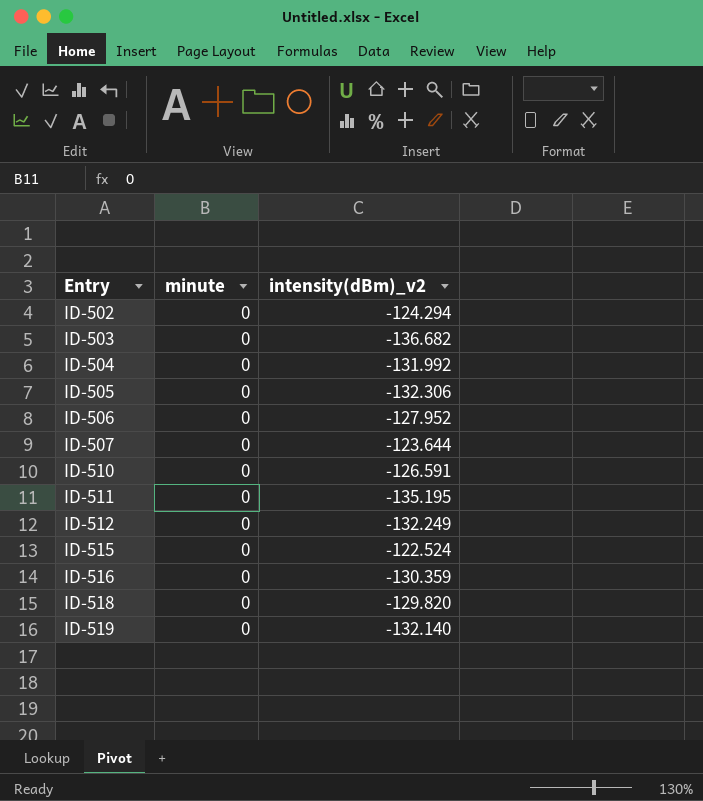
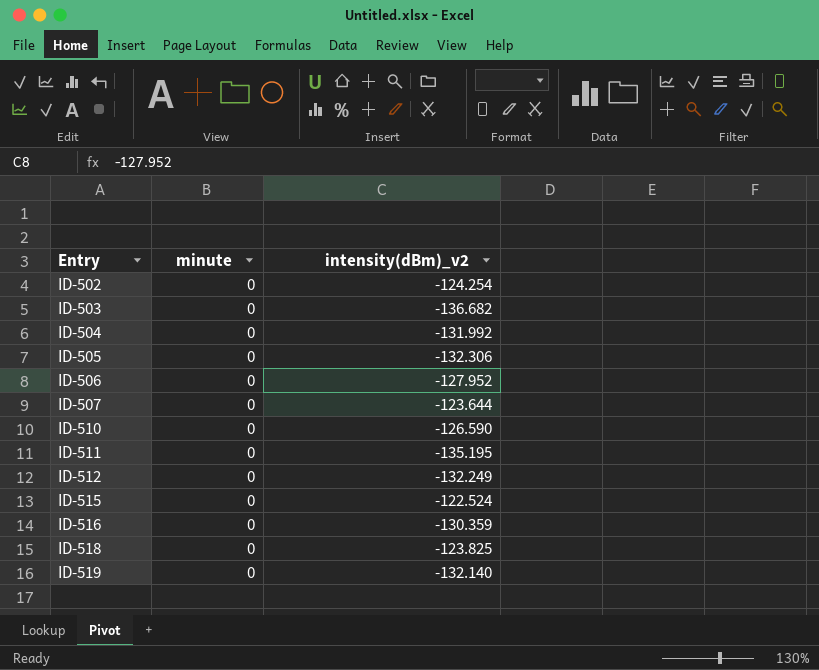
ID-502 | intensity(dBm)_v2: -124.294 -> -124.254
ID-510 | intensity(dBm)_v2: -126.591 -> -126.590
ID-518 | intensity(dBm)_v2: -129.820 -> -123.825

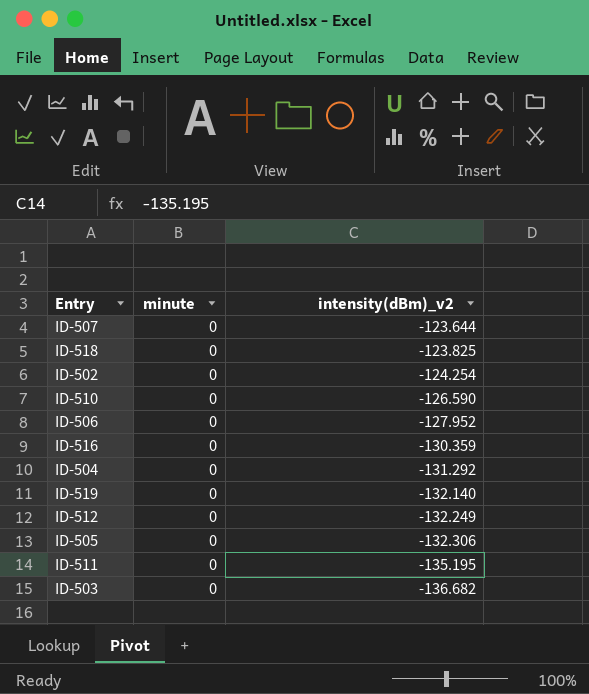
row order: Entry ascending -> intensity(dBm)_v2 descending
row ID-515: 0 | -122.524 -> none
ID-504 | intensity(dBm)_v2: -131.992 -> -131.292

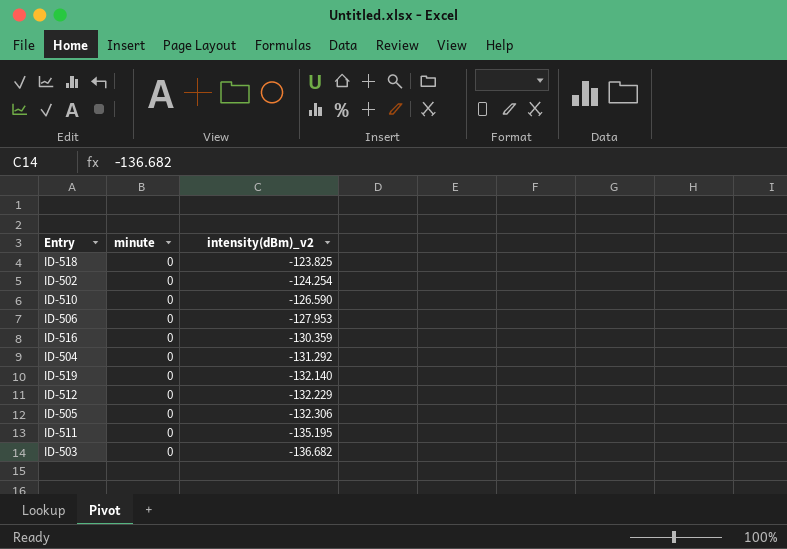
row ID-507: 0 | -123.644 -> none
ID-506 | intensity(dBm)_v2: -127.952 -> -127.953
ID-512 | intensity(dBm)_v2: -132.249 -> -132.229

